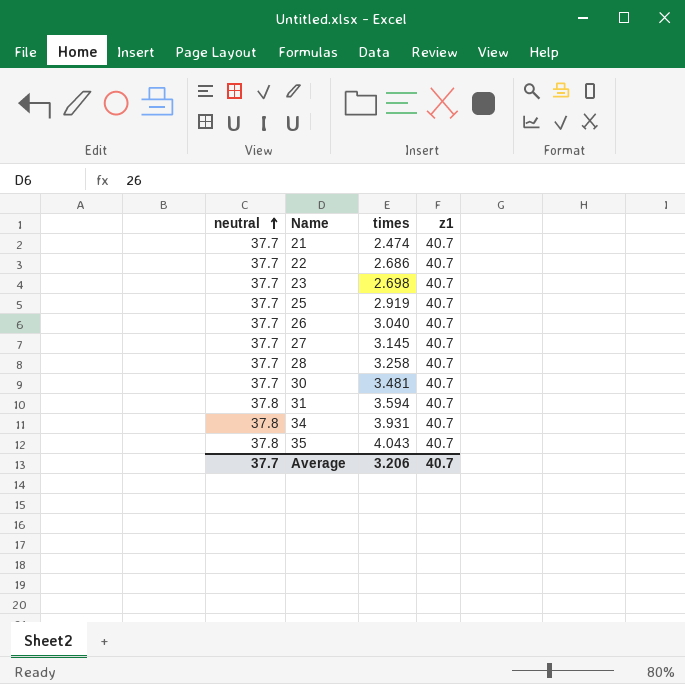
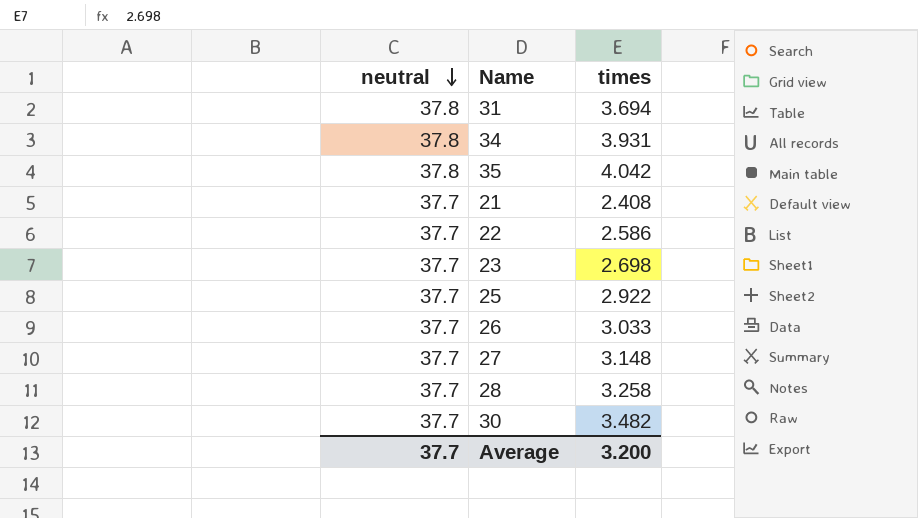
row order: neutral ascending -> neutral descending
column z1 | position: 4 -> none
31 | times: 3.594 -> 3.694
35 | times: 4.043 -> 4.042
21 | times: 2.474 -> 2.408
22 | times: 2.686 -> 2.586
25 | times: 2.919 -> 2.922
26 | times: 3.040 -> 3.033
27 | times: 3.145 -> 3.148
30 | times: 3.481 -> 3.482
Average | times: 3.206 -> 3.200

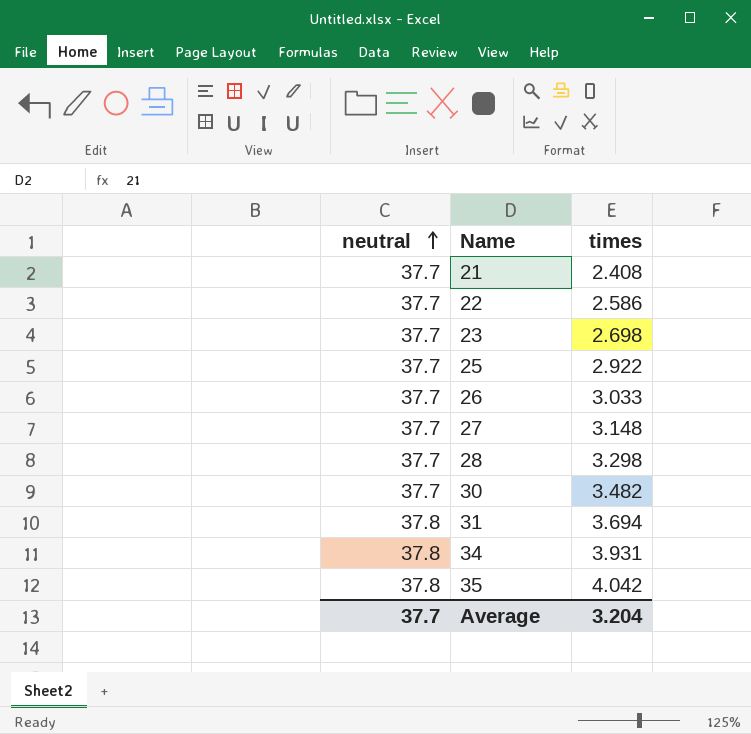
row order: neutral descending -> neutral ascending
28 | times: 3.258 -> 3.298
Average | times: 3.200 -> 3.204

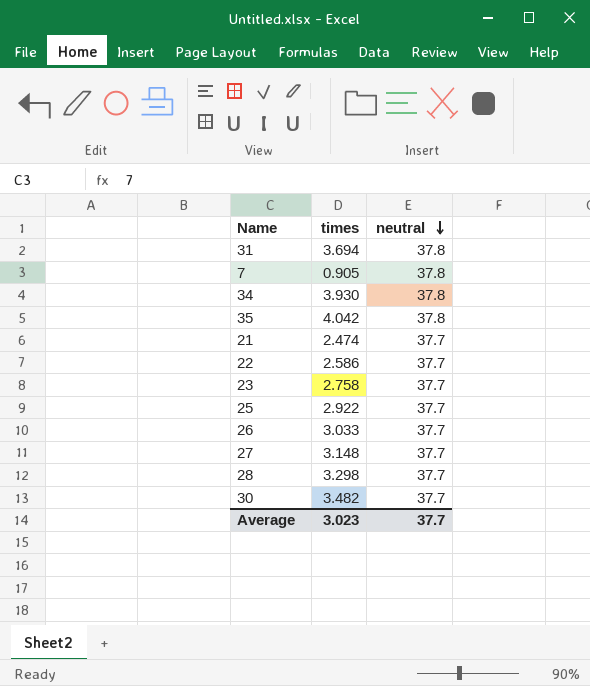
row order: neutral ascending -> neutral descending
column neutral | position: 1 -> 3
row 7: none -> 0.905 | 37.8
34 | times: 3.931 -> 3.930
21 | times: 2.408 -> 2.474
23 | times: 2.698 -> 2.758
Average | times: 3.204 -> 3.023

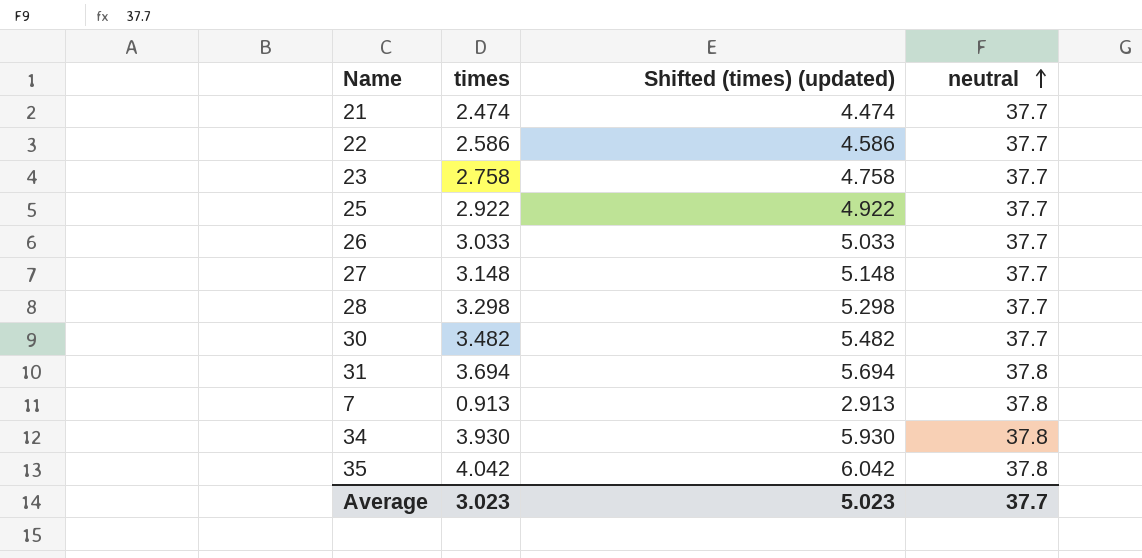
row order: neutral descending -> neutral ascending
column Shifted (times) (updated) | formula: none -> [times] + 2
7 | times: 0.905 -> 0.913

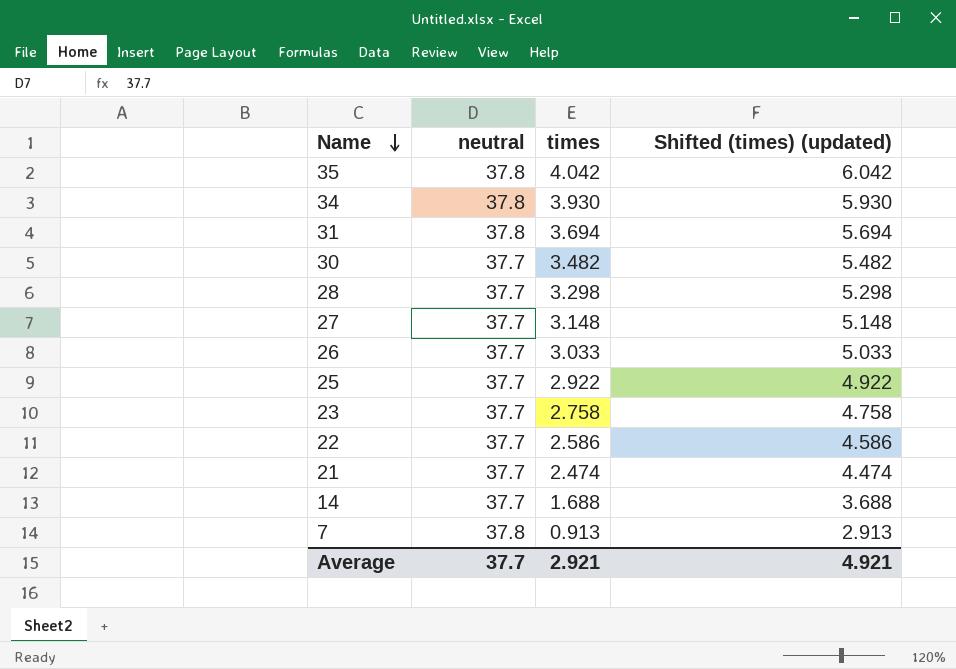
row order: neutral ascending -> Name descending
column neutral | position: 4 -> 2
row 14: none -> 37.7 | 1.688 | 3.688
Average | times: 3.023 -> 2.921
Average | Shifted (times) (updated): 5.023 -> 4.921

